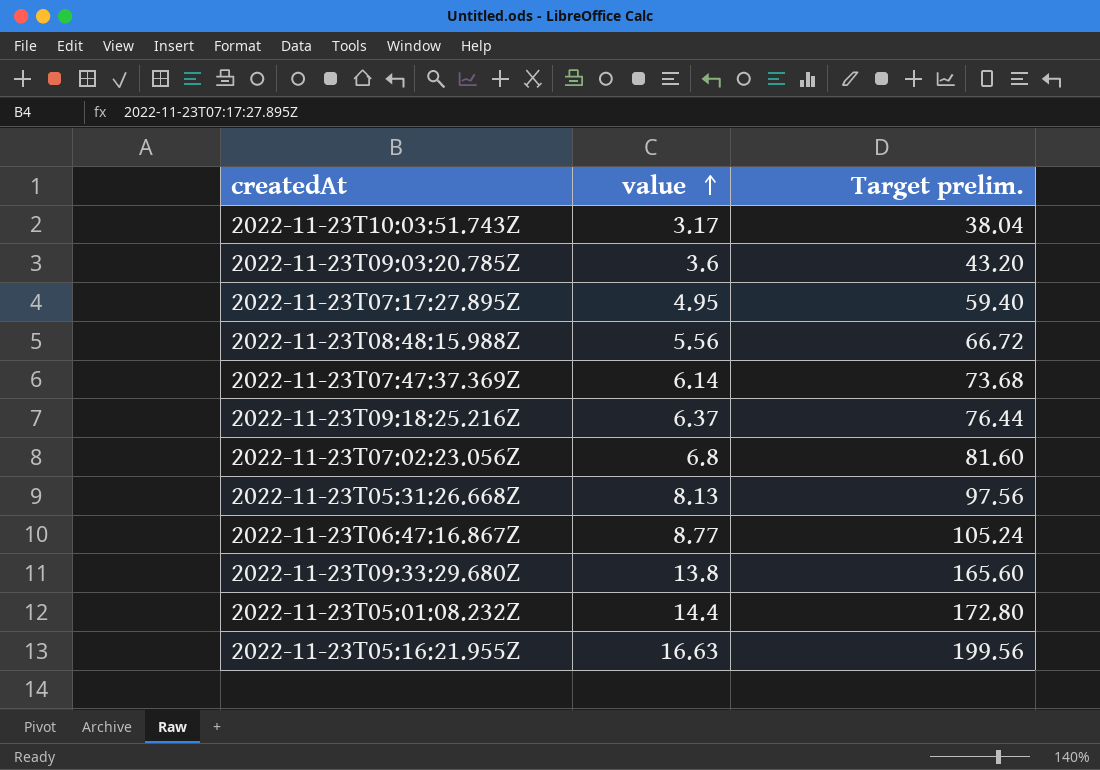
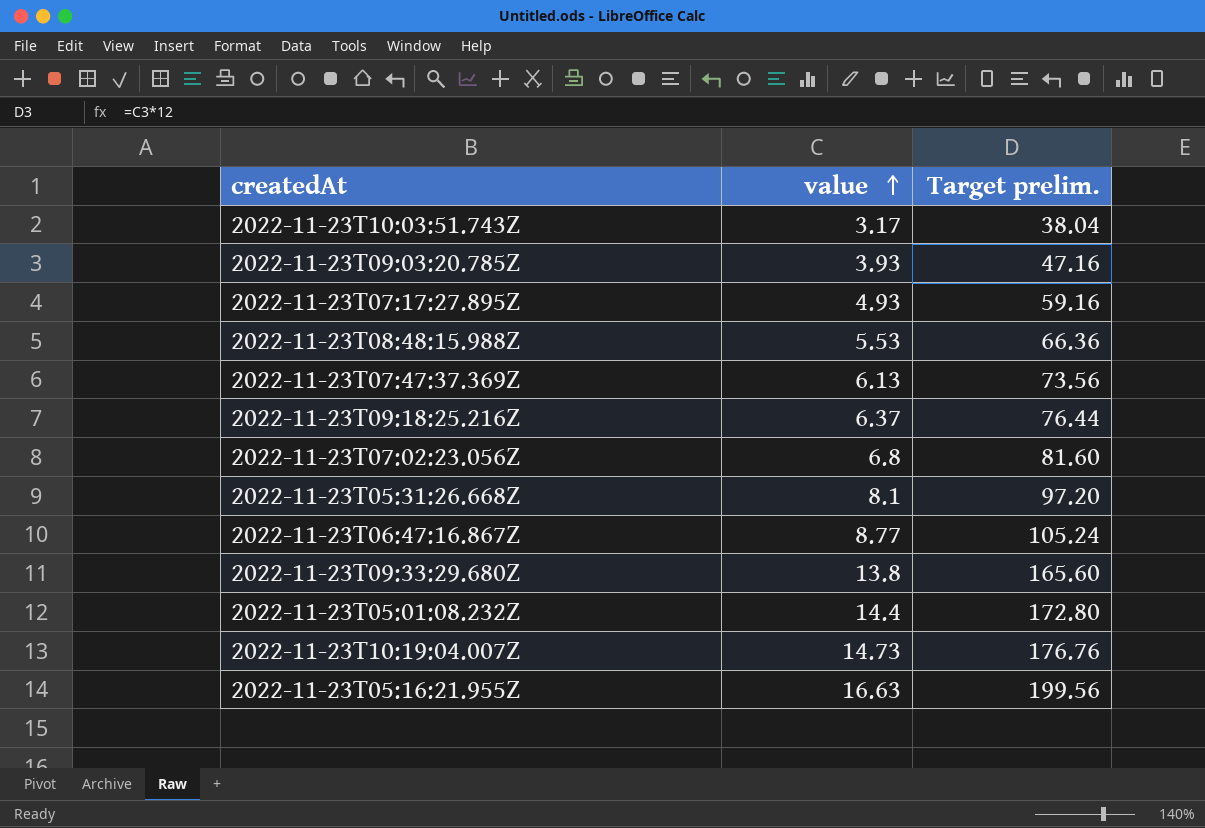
2022-11-23T09:03:20.785Z | value: 3.6 -> 3.93
2022-11-23T09:03:20.785Z | Target prelim.: 43.20 -> 47.16
2022-11-23T07:17:27.895Z | value: 4.95 -> 4.93
2022-11-23T07:17:27.895Z | Target prelim.: 59.40 -> 59.16
2022-11-23T08:48:15.988Z | value: 5.56 -> 5.53
2022-11-23T08:48:15.988Z | Target prelim.: 66.72 -> 66.36
2022-11-23T07:47:37.369Z | value: 6.14 -> 6.13
2022-11-23T07:47:37.369Z | Target prelim.: 73.68 -> 73.56
2022-11-23T05:31:26.668Z | value: 8.13 -> 8.1
2022-11-23T05:31:26.668Z | Target prelim.: 97.56 -> 97.20
row 2022-11-23T10:19:04.007Z: none -> 14.73 | 176.76

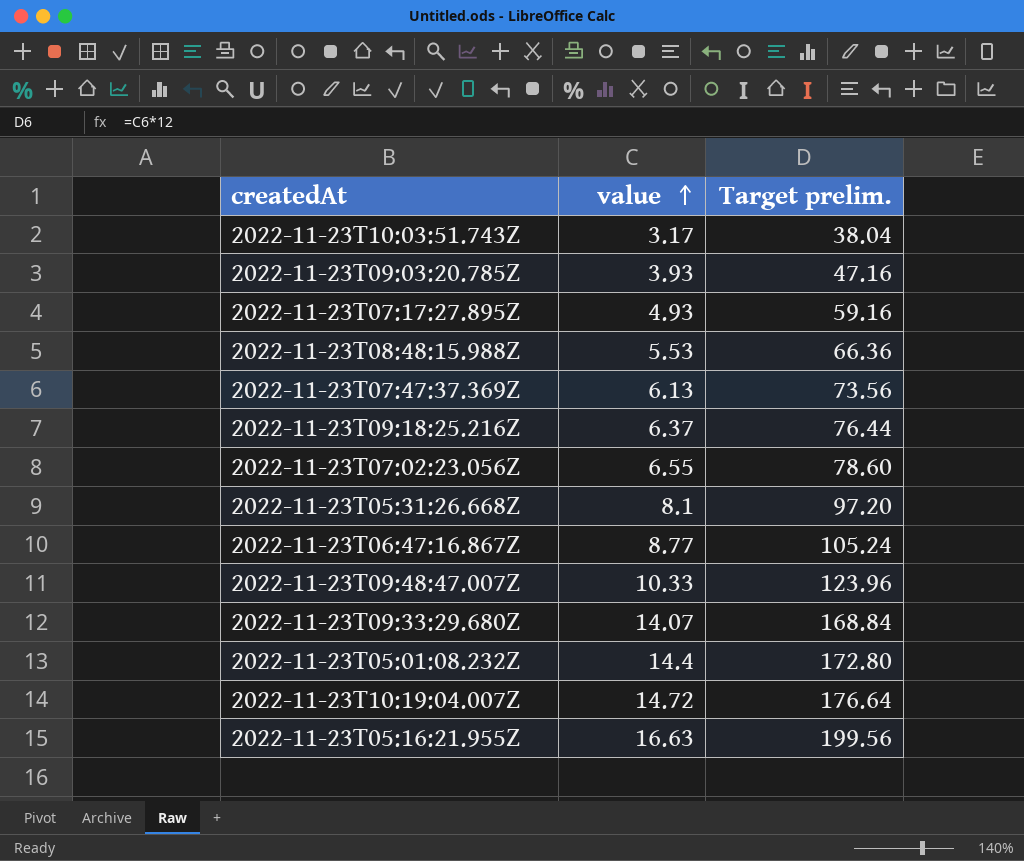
2022-11-23T07:02:23.056Z | value: 6.8 -> 6.55
2022-11-23T07:02:23.056Z | Target prelim.: 81.60 -> 78.60
row 2022-11-23T09:48:47.007Z: none -> 10.33 | 123.96
2022-11-23T09:33:29.680Z | value: 13.8 -> 14.07
2022-11-23T09:33:29.680Z | Target prelim.: 165.60 -> 168.84
2022-11-23T10:19:04.007Z | value: 14.73 -> 14.72
2022-11-23T10:19:04.007Z | Target prelim.: 176.76 -> 176.64

